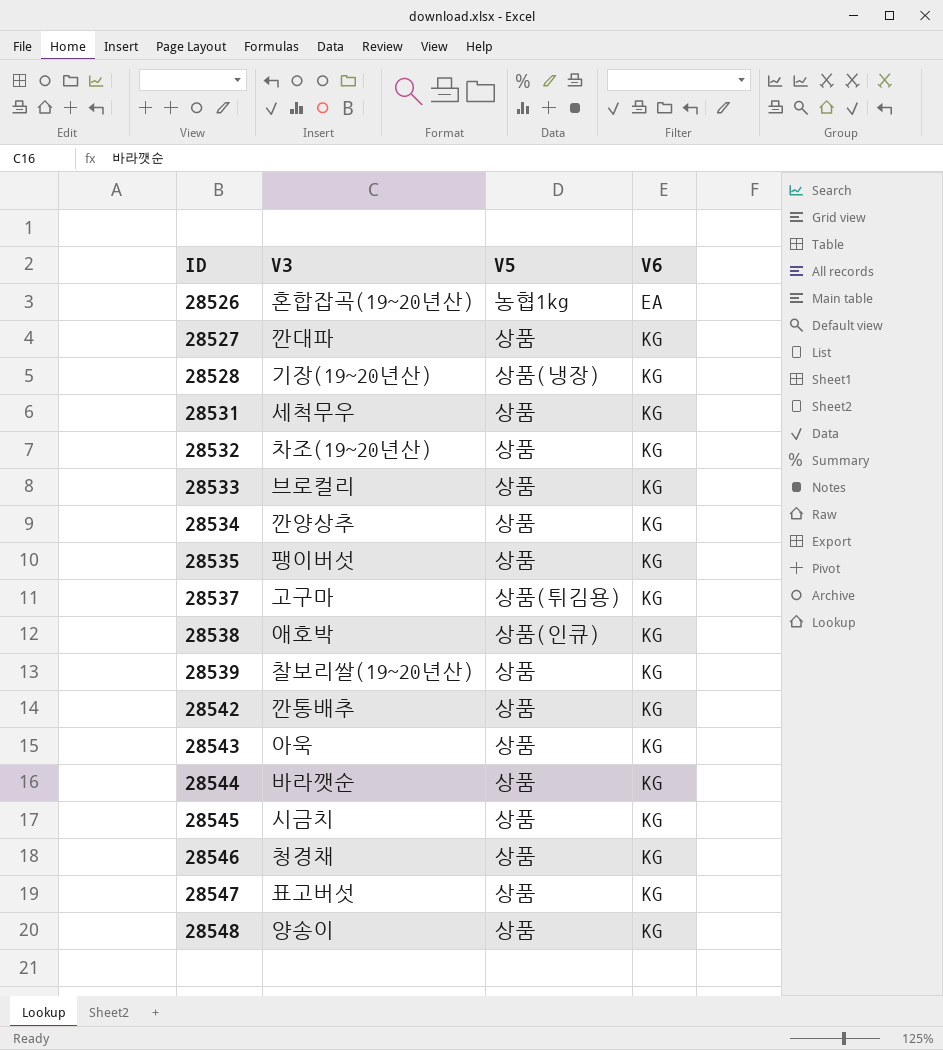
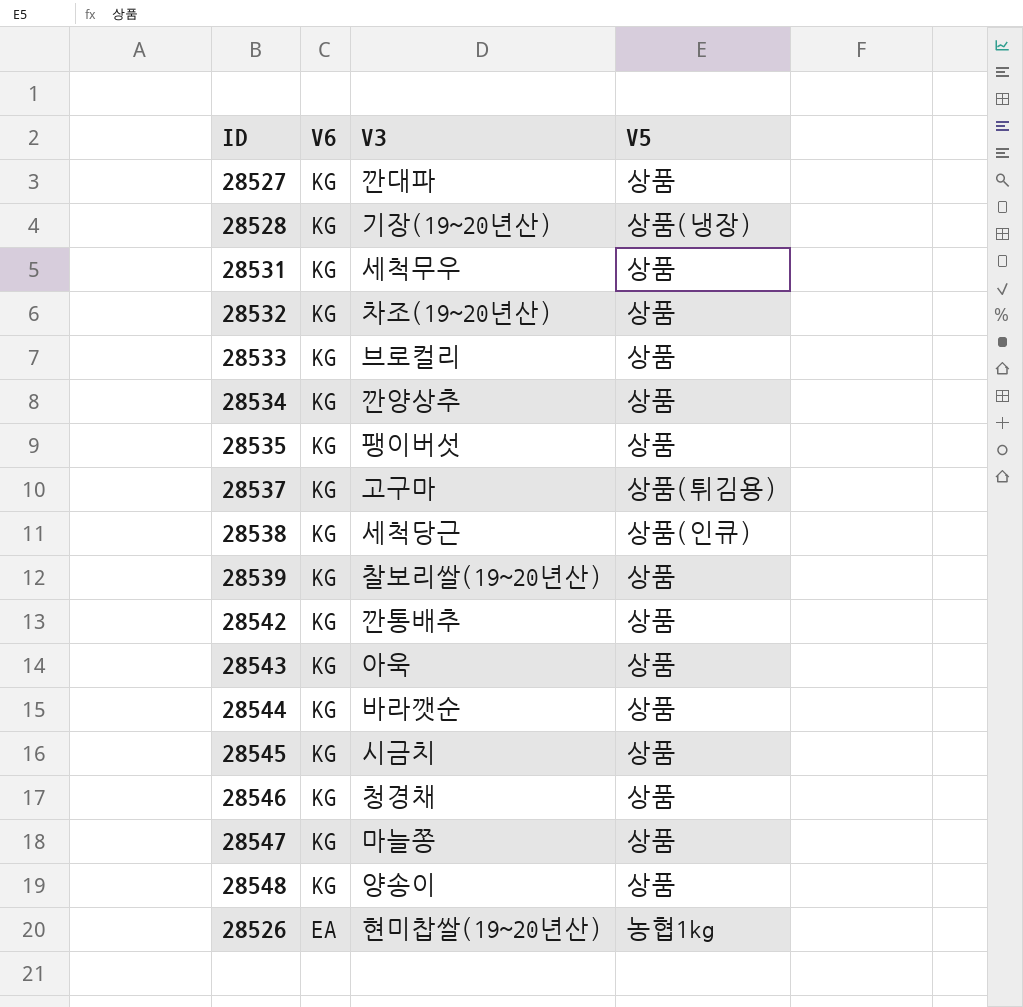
row order: ID ascending -> V6 descending
column V6 | position: 4 -> 2
28538 | V3: 애호박 -> 세척당근
28547 | V3: 표고버섯 -> 마늘쫑
28526 | V3: 혼합잡곡(19~20년산) -> 현미찹쌀(19~20년산)

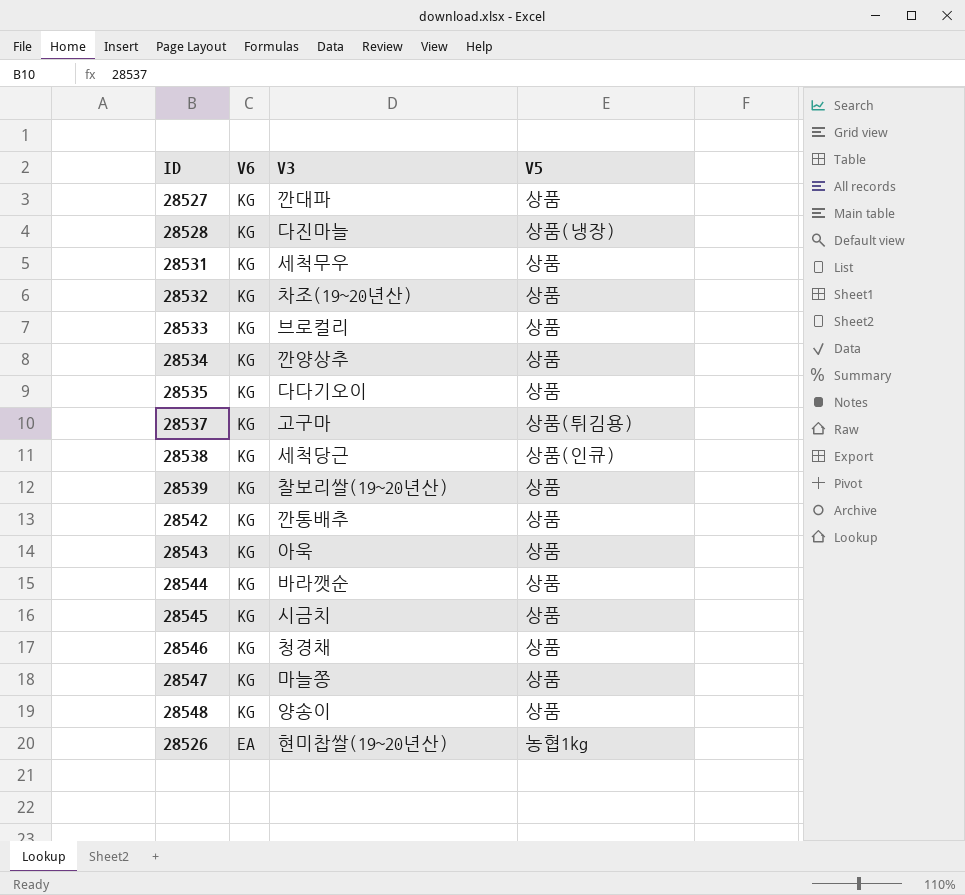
28528 | V3: 기장(19~20년산) -> 다진마늘
28535 | V3: 팽이버섯 -> 다다기오이

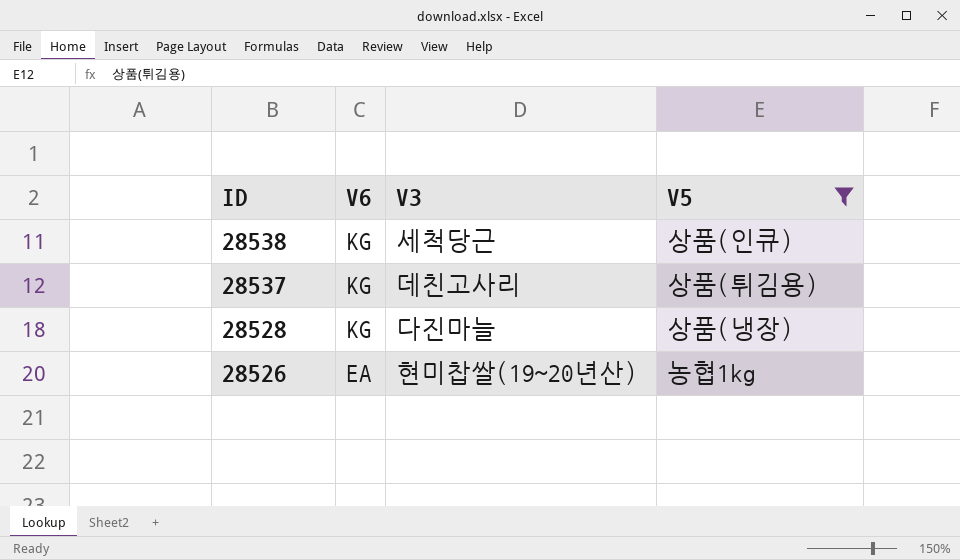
filter: none -> V5 != 상품
row order: V6 descending -> ID descending
28537 | V3: 고구마 -> 데친고사리

